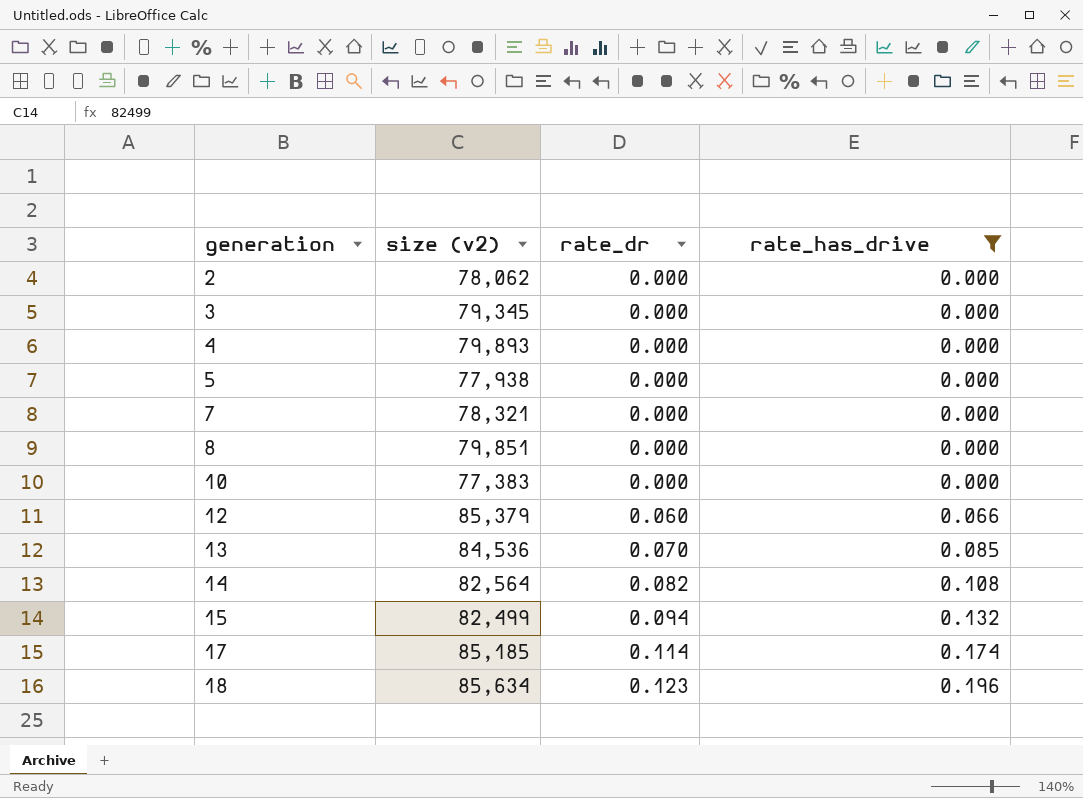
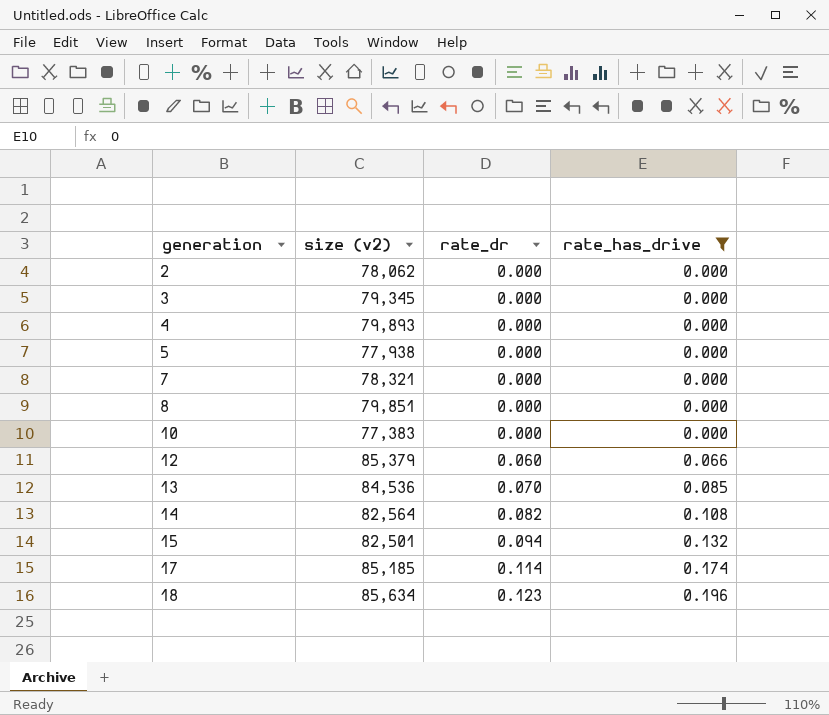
15 | size (v2): 82,499 -> 82,501

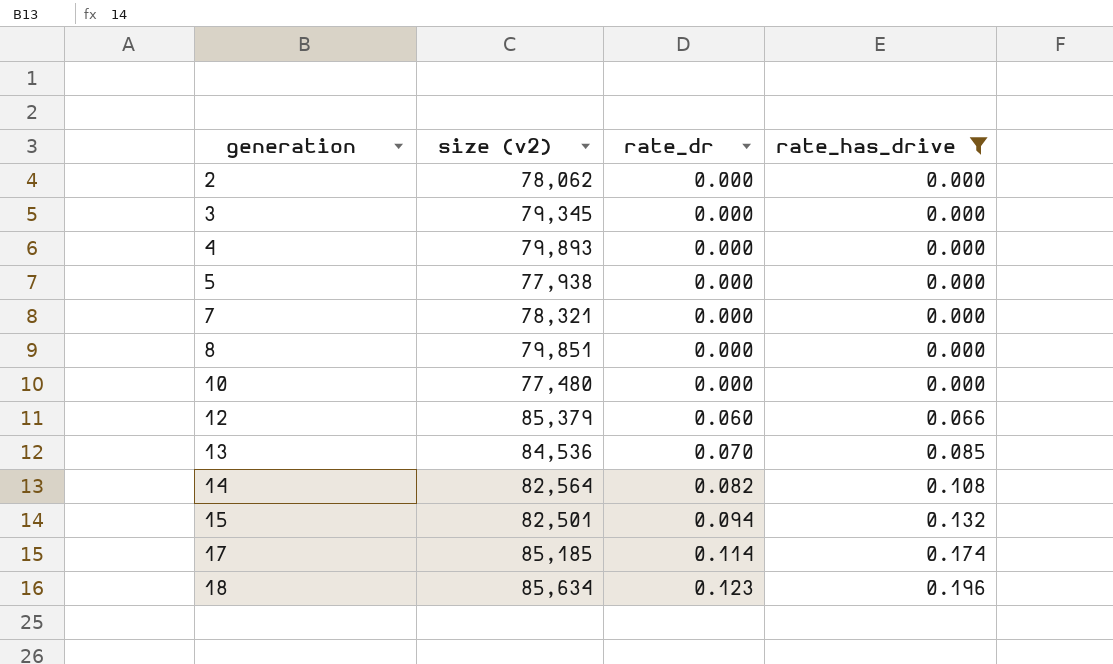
10 | size (v2): 77,383 -> 77,480

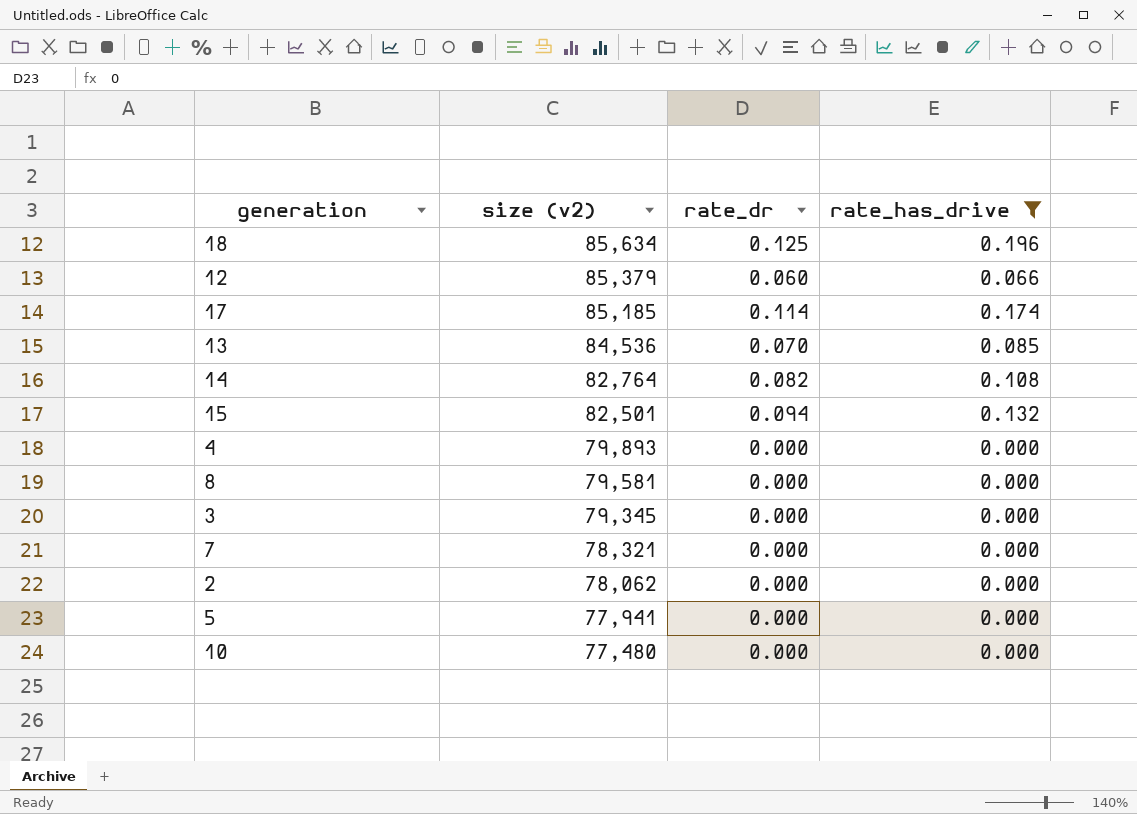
row order: generation ascending -> size (v2) descending
18 | rate_dr: 0.123 -> 0.125
14 | size (v2): 82,564 -> 82,764
8 | size (v2): 79,851 -> 79,581
5 | size (v2): 77,938 -> 77,941

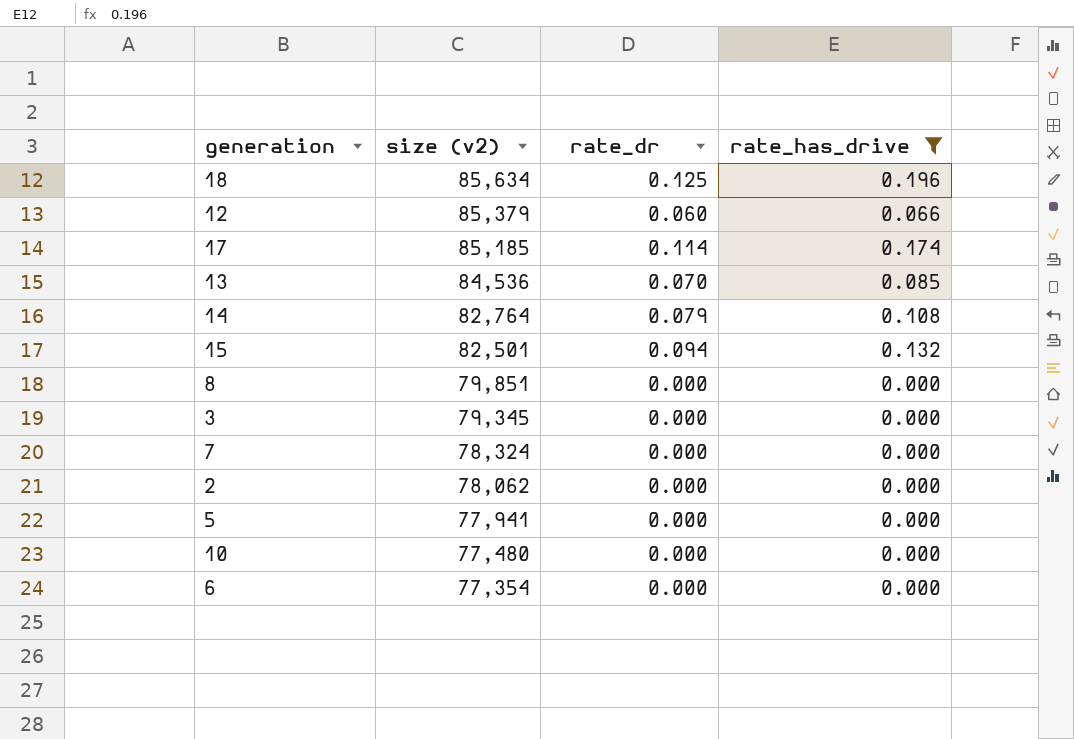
row 4: 79,893 | 0.000 | 0.000 -> none
14 | rate_dr: 0.082 -> 0.079
8 | size (v2): 79,581 -> 79,851
7 | size (v2): 78,321 -> 78,324
row 6: none -> 77,354 | 0.000 | 0.000

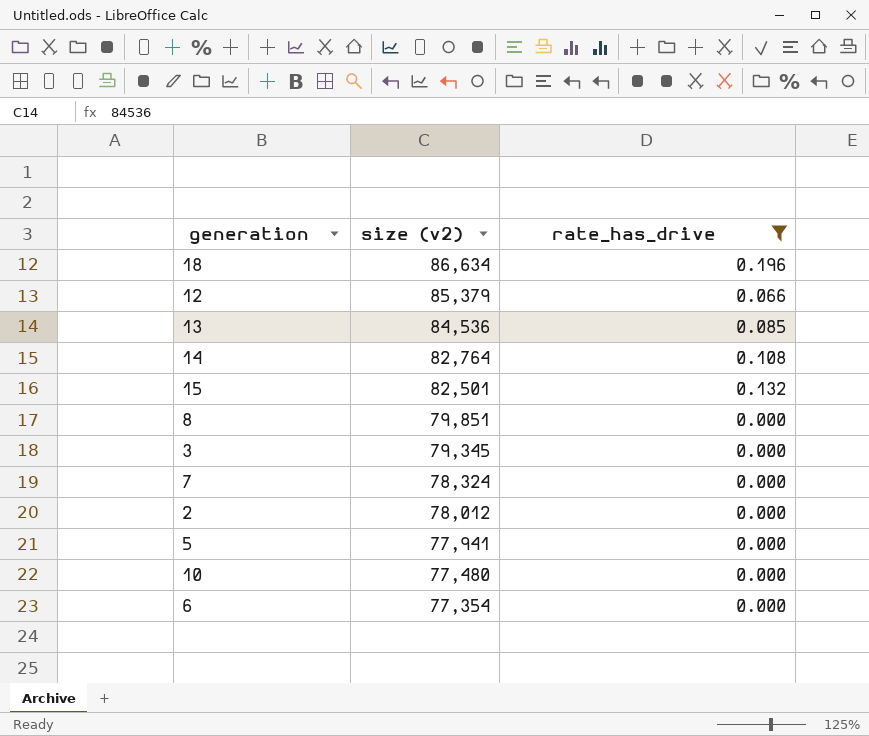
column rate_dr | position: 3 -> none
row 17: 85,185 | 0.114 | 0.174 -> none
18 | size (v2): 85,634 -> 86,634
2 | size (v2): 78,062 -> 78,012

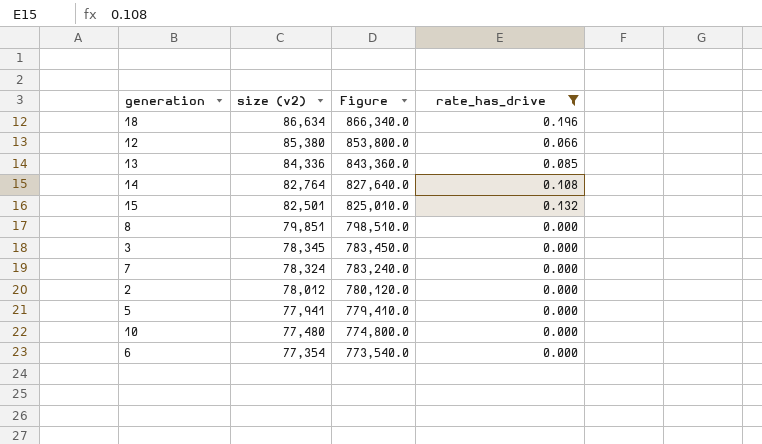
column Figure | formula: none -> [size (v2)] * 10
12 | size (v2): 85,379 -> 85,380
13 | size (v2): 84,536 -> 84,336
3 | size (v2): 79,345 -> 78,345

